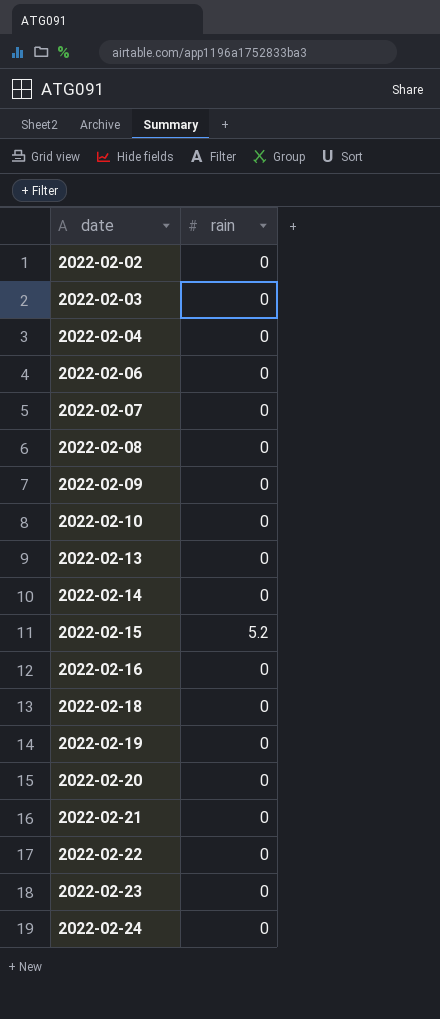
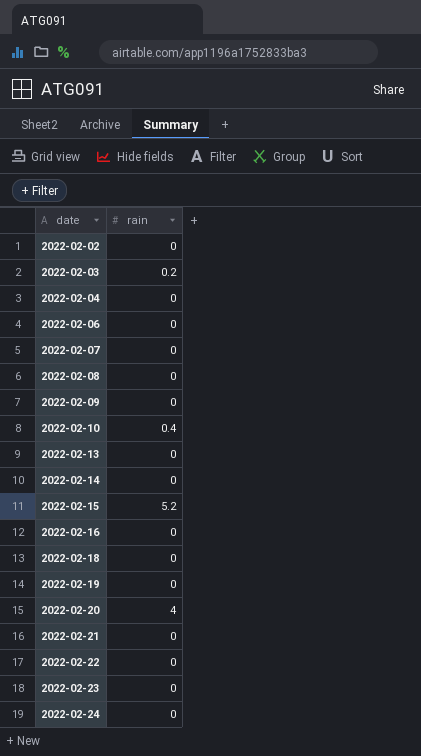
2022-02-03 | rain: 0 -> 0.2
2022-02-10 | rain: 0 -> 0.4
2022-02-20 | rain: 0 -> 4

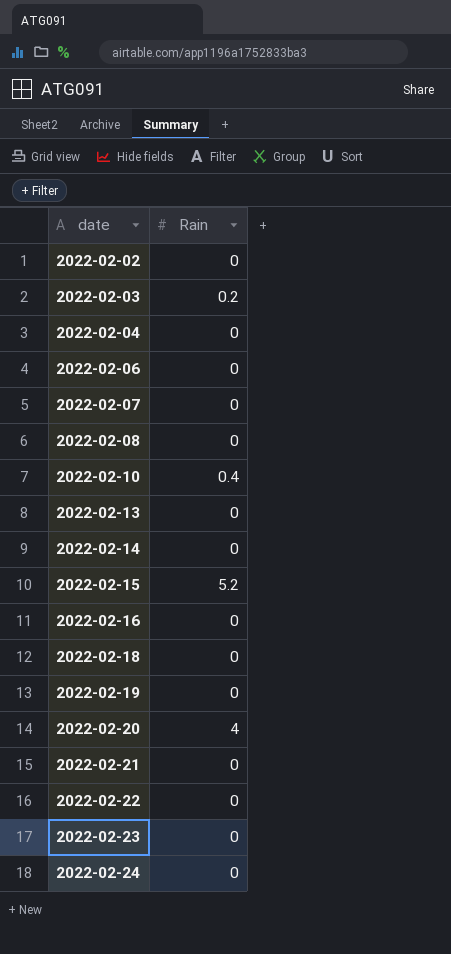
column name: rain -> Rain
row 2022-02-09: 0 -> none

